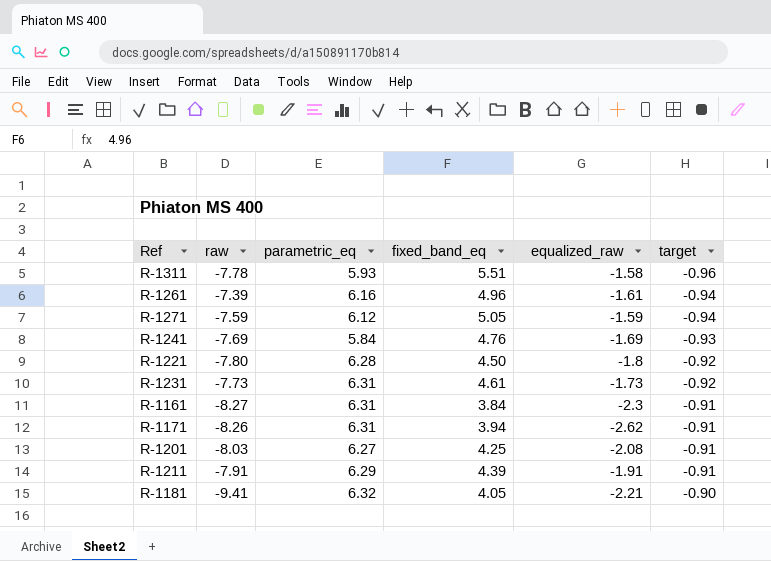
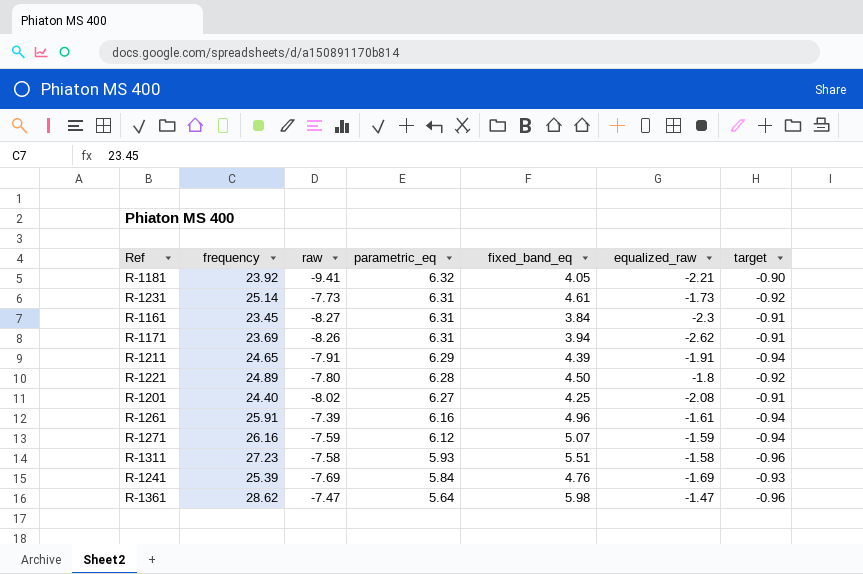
row order: target ascending -> parametric_eq descending
column frequency | position: none -> 2
R-1211 | target: -0.91 -> -0.94
R-1201 | raw: -8.03 -> -8.02
R-1271 | fixed_band_eq: 5.05 -> 5.07
R-1311 | raw: -7.78 -> -7.58
row R-1361: none -> 28.62 | -7.47 | 5.64 | 5.98 | -1.47 | -0.96

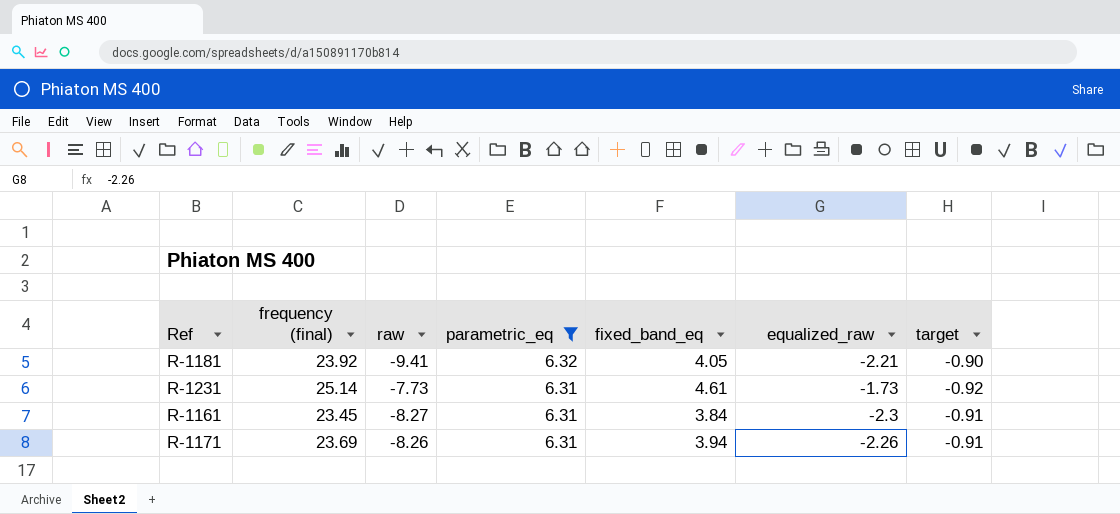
filter: none -> parametric_eq >= 6.31
column name: frequency -> frequency (final)
R-1171 | equalized_raw: -2.62 -> -2.26

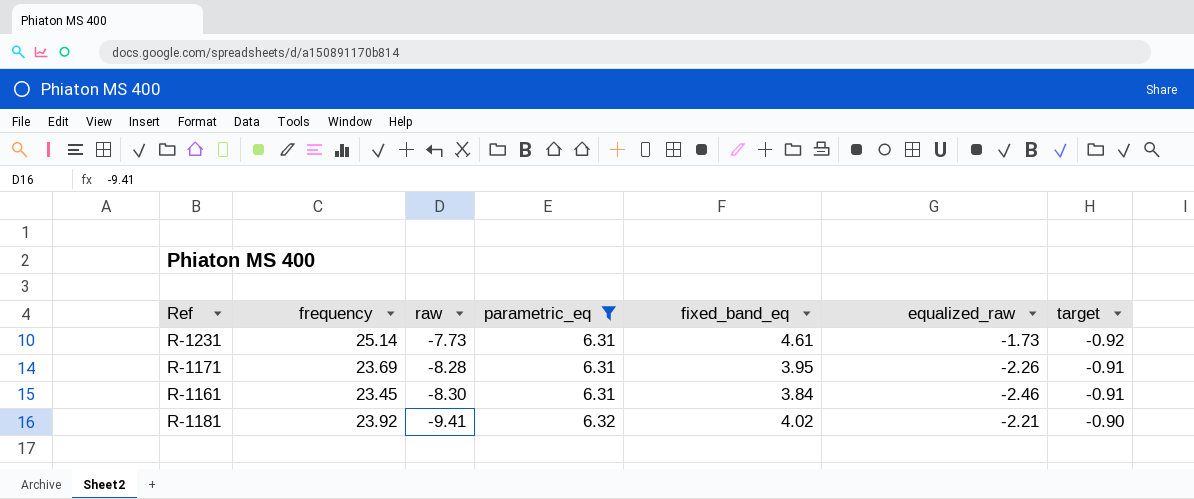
row order: parametric_eq descending -> raw descending
column name: frequency (final) -> frequency
R-1171 | raw: -8.26 -> -8.28
R-1171 | fixed_band_eq: 3.94 -> 3.95
R-1161 | raw: -8.27 -> -8.30
R-1161 | equalized_raw: -2.3 -> -2.46
R-1181 | fixed_band_eq: 4.05 -> 4.02

